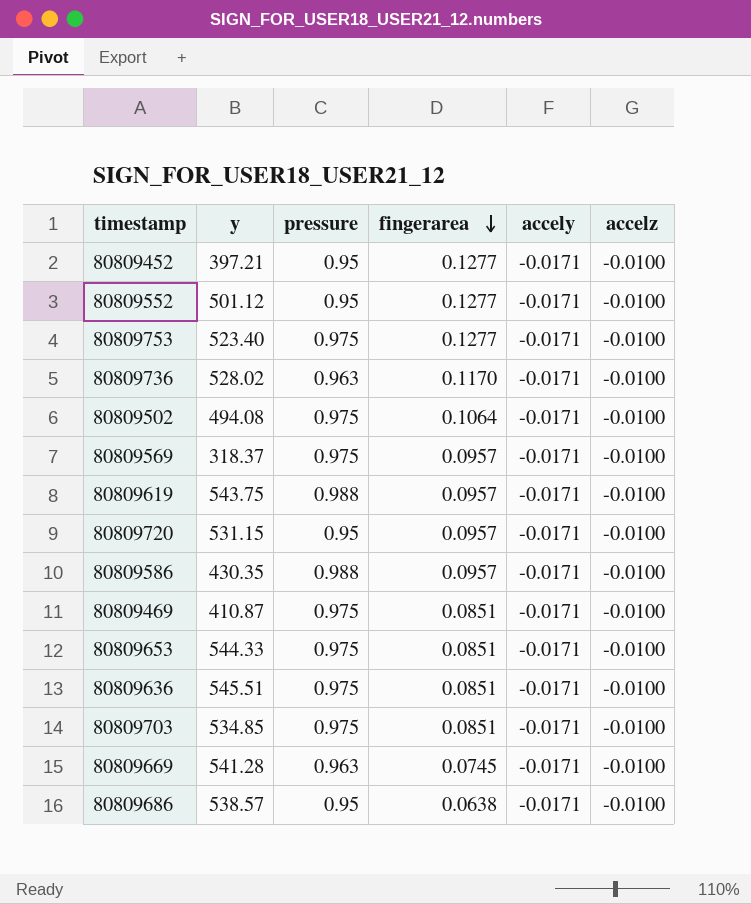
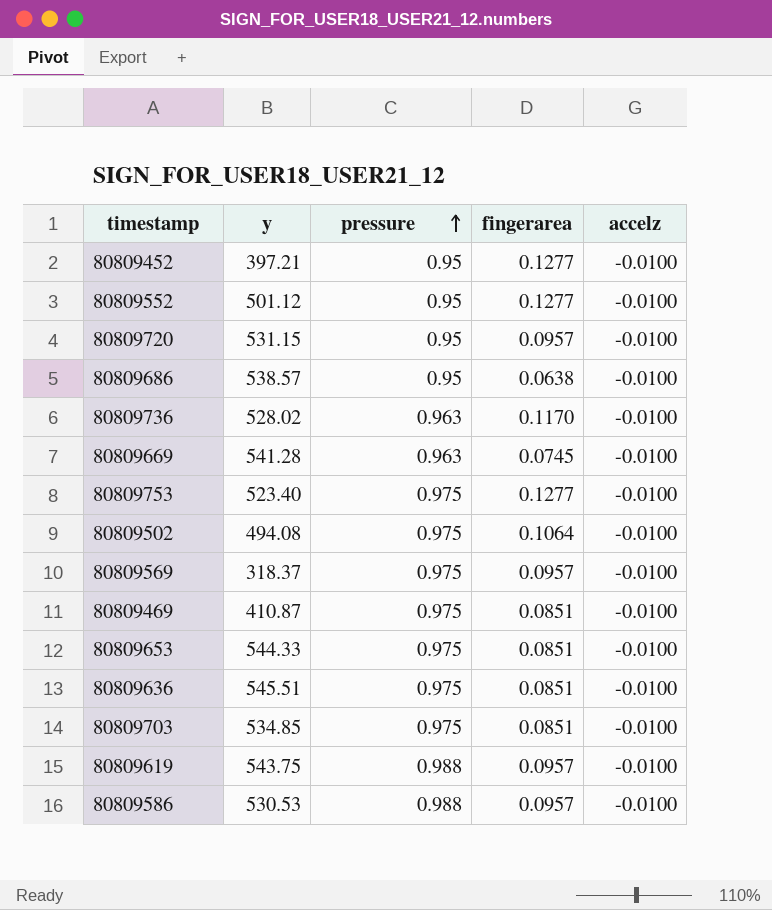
row order: fingerarea descending -> pressure ascending
column accely | position: 5 -> none
80809586 | y: 430.35 -> 530.53

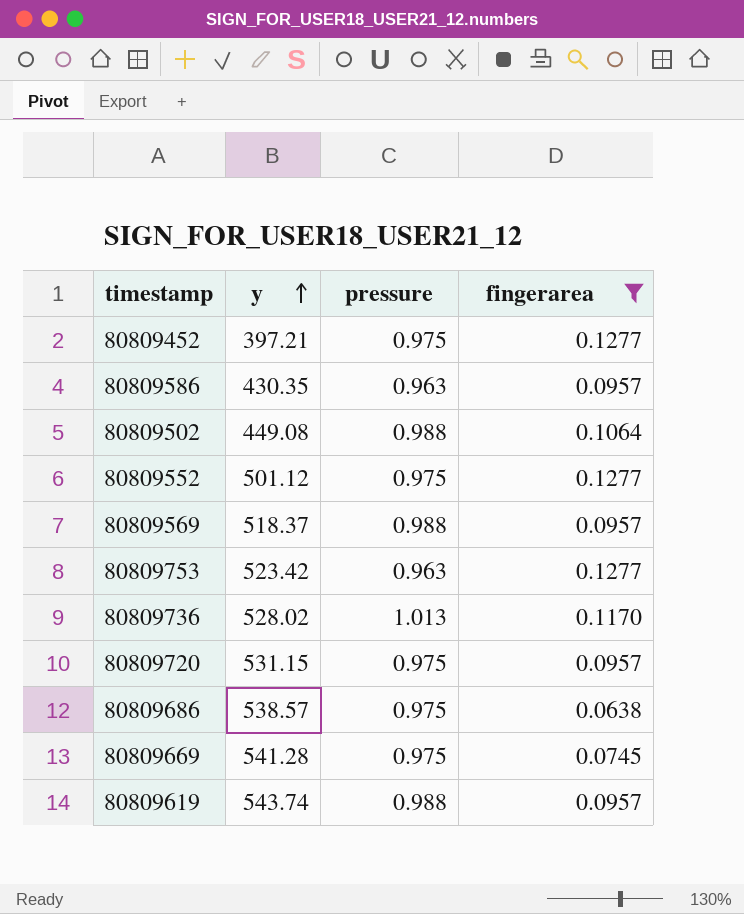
filter: none -> fingerarea != 0.0851
row order: pressure ascending -> y ascending
column accelz | position: 5 -> none
80809452 | pressure: 0.95 -> 0.975
80809586 | y: 530.53 -> 430.35
80809586 | pressure: 0.988 -> 0.963
80809502 | y: 494.08 -> 449.08
80809502 | pressure: 0.975 -> 0.988
80809552 | pressure: 0.95 -> 0.975
80809569 | y: 318.37 -> 518.37
80809569 | pressure: 0.975 -> 0.988
80809753 | y: 523.40 -> 523.42
80809753 | pressure: 0.975 -> 0.963
80809736 | pressure: 0.963 -> 1.013
80809720 | pressure: 0.95 -> 0.975
80809686 | pressure: 0.95 -> 0.975
80809669 | pressure: 0.963 -> 0.975
80809619 | y: 543.75 -> 543.74

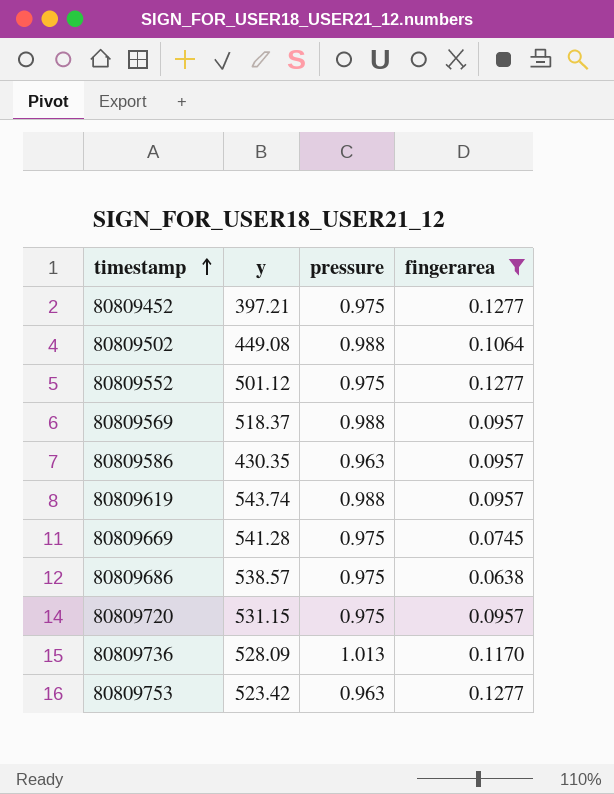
row order: y ascending -> timestamp ascending
80809736 | y: 528.02 -> 528.09

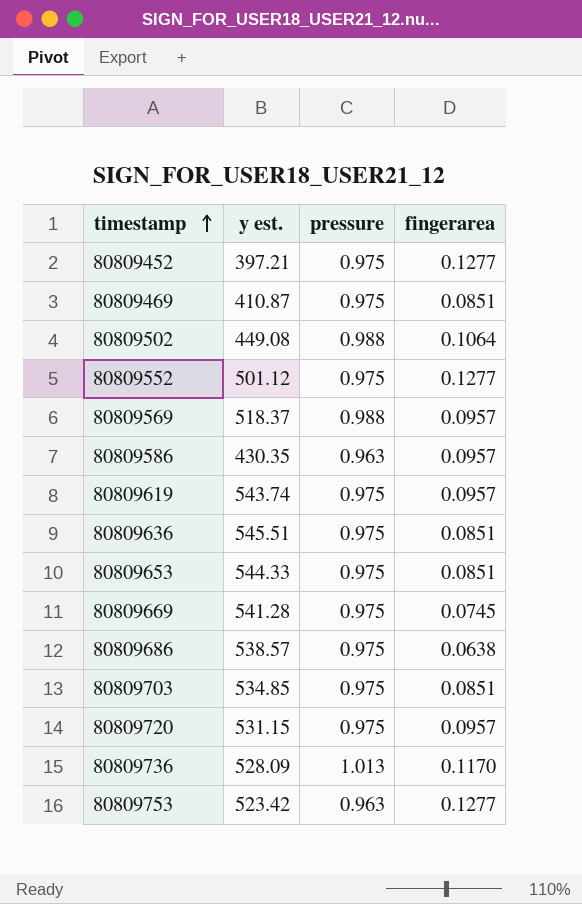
filter: fingerarea != 0.0851 -> none
column name: y -> y est.
80809619 | pressure: 0.988 -> 0.975

